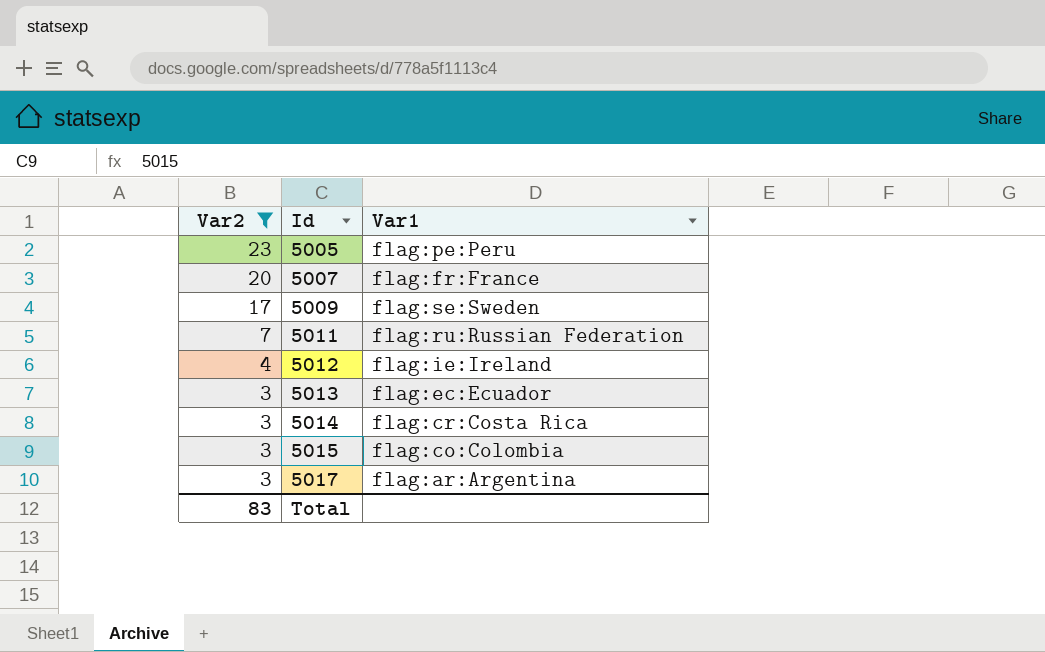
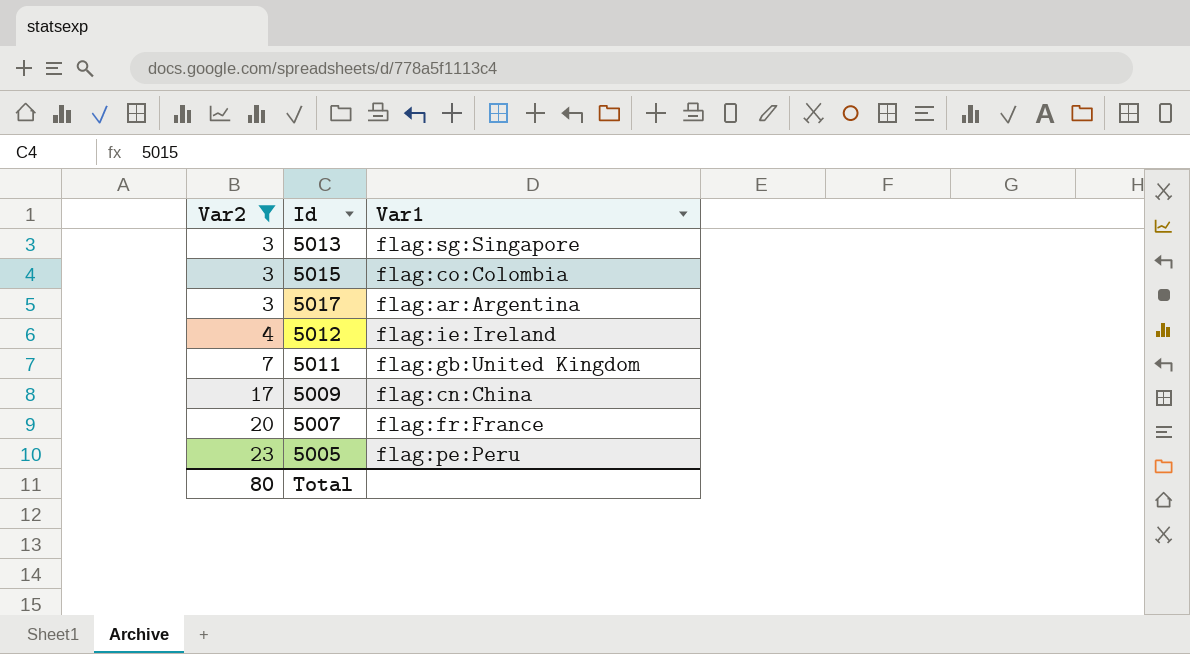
row order: Var2 descending -> Var2 ascending
row 5014: 3 | flag:cr:Costa Rica -> none
5013 | Var1: flag:ec:Ecuador -> flag:sg:Singapore
5011 | Var1: flag:ru:Russian Federation -> flag:gb:United Kingdom
5009 | Var1: flag:se:Sweden -> flag:cn:China
Total | Var2: 83 -> 80

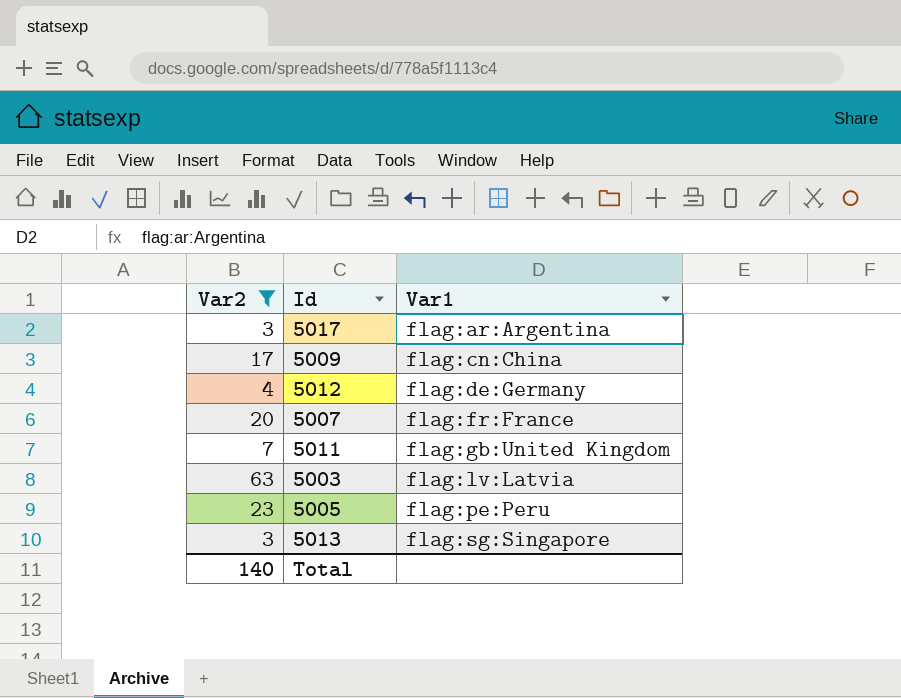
row order: Var2 ascending -> Var1 ascending
row 5015: 3 | flag:co:Colombia -> none
5012 | Var1: flag:ie:Ireland -> flag:de:Germany
row 5003: none -> 63 | flag:lv:Latvia
Total | Var2: 80 -> 140

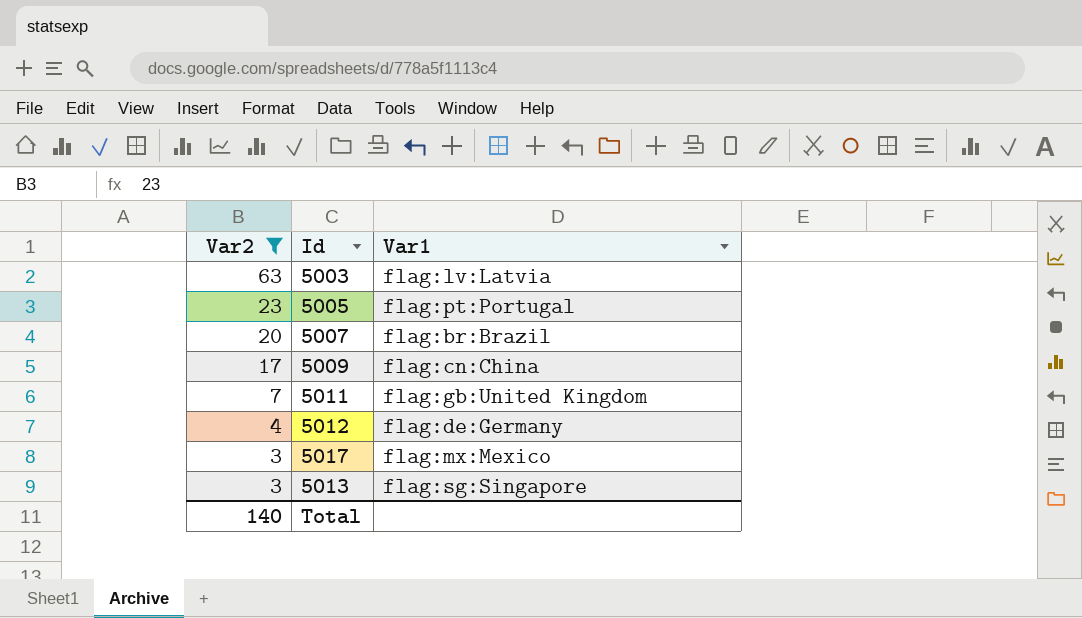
row order: Var1 ascending -> Var2 descending
5005 | Var1: flag:pe:Peru -> flag:pt:Portugal
5007 | Var1: flag:fr:France -> flag:br:Brazil
5017 | Var1: flag:ar:Argentina -> flag:mx:Mexico

